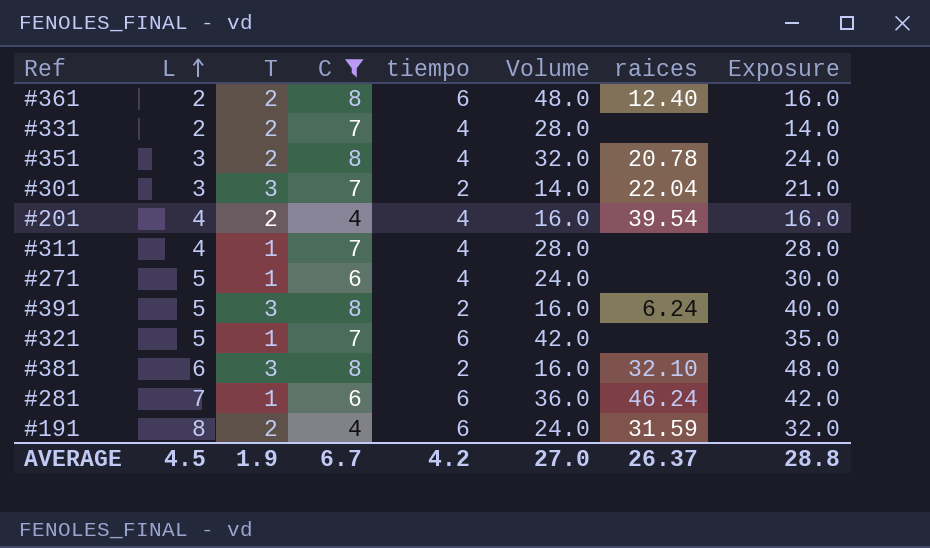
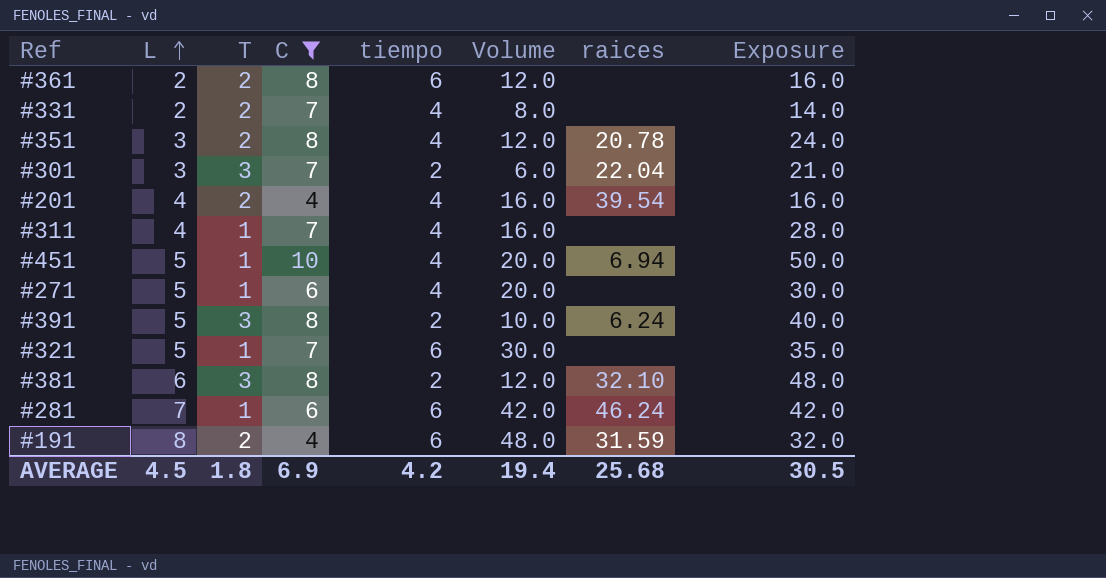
column Volume | formula: [C] * [tiempo] -> [L] * [tiempo]
#361 | raices: 12.40 -> none
row #451: none -> 5 | 1 | 10 | 4 | 20.0 | 6.94 | 50.0
AVERAGE | T: 1.9 -> 1.8
AVERAGE | C: 6.7 -> 6.9
AVERAGE | Volume: 27.0 -> 19.4
AVERAGE | raices: 26.37 -> 25.68
AVERAGE | Exposure: 28.8 -> 30.5

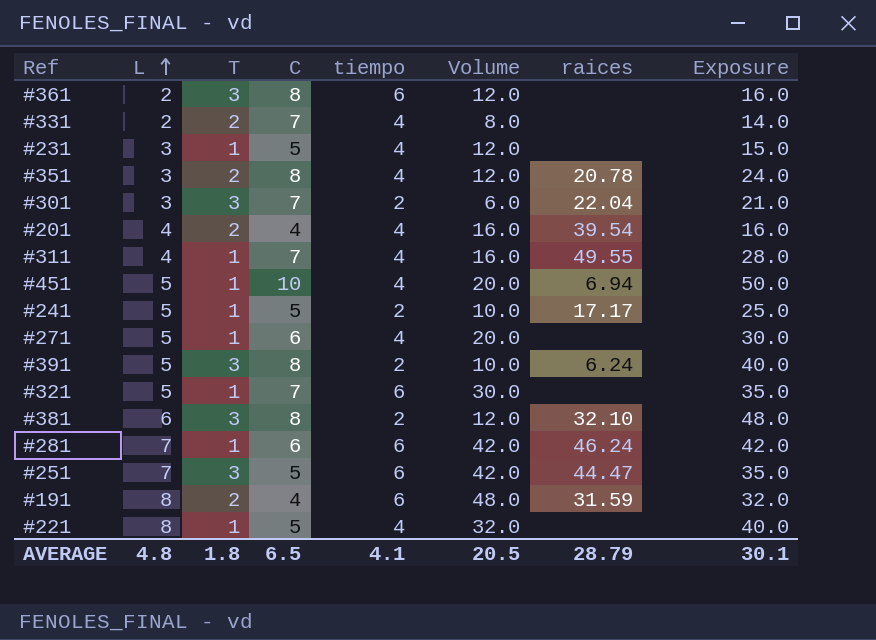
filter: C != 5 -> none
#361 | T: 2 -> 3
#311 | raices: none -> 49.55
AVERAGE | L: 4.5 -> 4.8
AVERAGE | C: 6.9 -> 6.5
AVERAGE | tiempo: 4.2 -> 4.1
AVERAGE | Volume: 19.4 -> 20.5
AVERAGE | raices: 25.68 -> 28.79
AVERAGE | Exposure: 30.5 -> 30.1

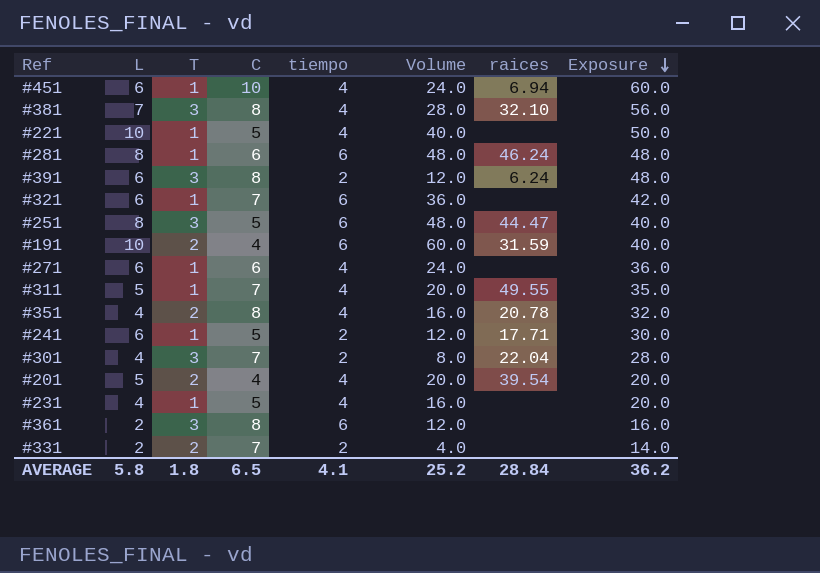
row order: L ascending -> Exposure descending
#451 | L: 5 -> 6
#451 | Volume: 20.0 -> 24.0
#451 | Exposure: 50.0 -> 60.0
#381 | L: 6 -> 7
#381 | tiempo: 2 -> 4
#381 | Volume: 12.0 -> 28.0
#381 | Exposure: 48.0 -> 56.0
#221 | L: 8 -> 10
#221 | Volume: 32.0 -> 40.0
#221 | Exposure: 40.0 -> 50.0
#281 | L: 7 -> 8
#281 | Volume: 42.0 -> 48.0
#281 | Exposure: 42.0 -> 48.0
#391 | L: 5 -> 6
#391 | Volume: 10.0 -> 12.0
#391 | Exposure: 40.0 -> 48.0
#321 | L: 5 -> 6
#321 | Volume: 30.0 -> 36.0
#321 | Exposure: 35.0 -> 42.0
#251 | L: 7 -> 8
#251 | Volume: 42.0 -> 48.0
#251 | Exposure: 35.0 -> 40.0
#191 | L: 8 -> 10
#191 | Volume: 48.0 -> 60.0
#191 | Exposure: 32.0 -> 40.0
#271 | L: 5 -> 6
#271 | Volume: 20.0 -> 24.0
#271 | Exposure: 30.0 -> 36.0
#311 | L: 4 -> 5
#311 | Volume: 16.0 -> 20.0
#311 | Exposure: 28.0 -> 35.0
#351 | L: 3 -> 4
#351 | Volume: 12.0 -> 16.0
#351 | Exposure: 24.0 -> 32.0
#241 | L: 5 -> 6
#241 | Volume: 10.0 -> 12.0
#241 | raices: 17.17 -> 17.71
#241 | Exposure: 25.0 -> 30.0
#301 | L: 3 -> 4
#301 | Volume: 6.0 -> 8.0
#301 | Exposure: 21.0 -> 28.0
#201 | L: 4 -> 5
#201 | Volume: 16.0 -> 20.0
#201 | Exposure: 16.0 -> 20.0
#231 | L: 3 -> 4
#231 | Volume: 12.0 -> 16.0
#231 | Exposure: 15.0 -> 20.0
#331 | tiempo: 4 -> 2
#331 | Volume: 8.0 -> 4.0
AVERAGE | L: 4.8 -> 5.8
AVERAGE | Volume: 20.5 -> 25.2
AVERAGE | raices: 28.79 -> 28.84
AVERAGE | Exposure: 30.1 -> 36.2

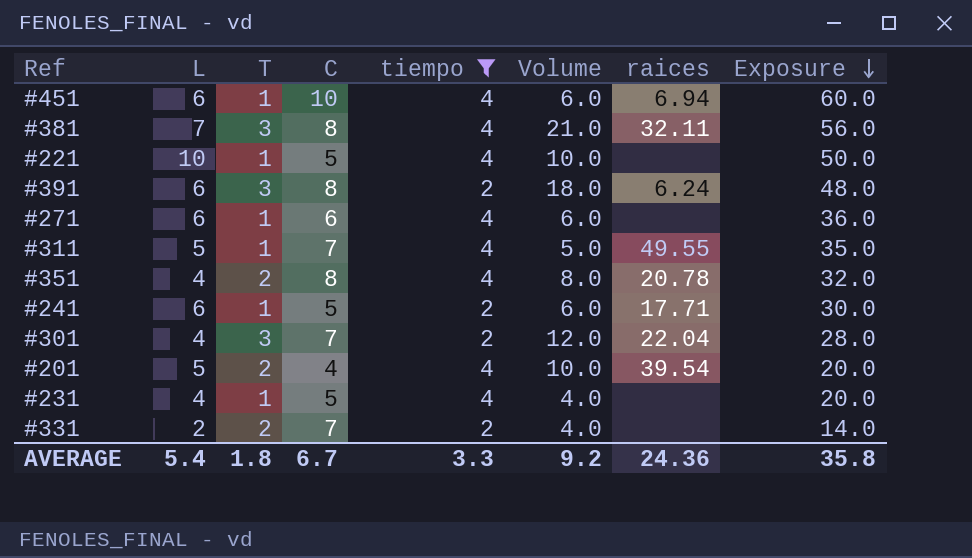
filter: none -> tiempo != 6
column Volume | formula: [L] * [tiempo] -> [L] * [T]
#381 | raices: 32.10 -> 32.11
AVERAGE | L: 5.8 -> 5.4
AVERAGE | C: 6.5 -> 6.7
AVERAGE | tiempo: 4.1 -> 3.3
AVERAGE | Volume: 25.2 -> 9.2
AVERAGE | raices: 28.84 -> 24.36
AVERAGE | Exposure: 36.2 -> 35.8

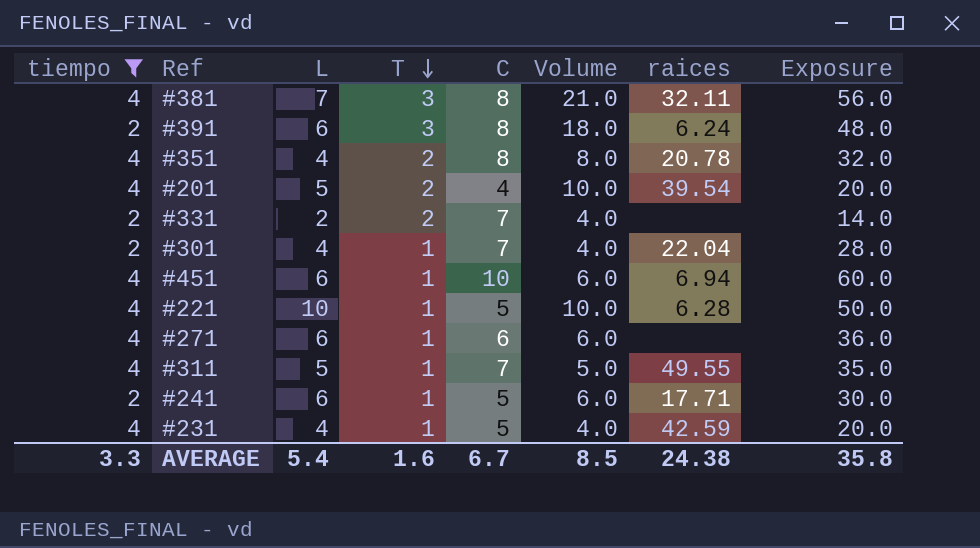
row order: Exposure descending -> T descending
column tiempo | position: 5 -> 1
#301 | T: 3 -> 1
#301 | Volume: 12.0 -> 4.0
#221 | raices: none -> 6.28
#231 | raices: none -> 42.59
AVERAGE | T: 1.8 -> 1.6
AVERAGE | Volume: 9.2 -> 8.5
AVERAGE | raices: 24.36 -> 24.38

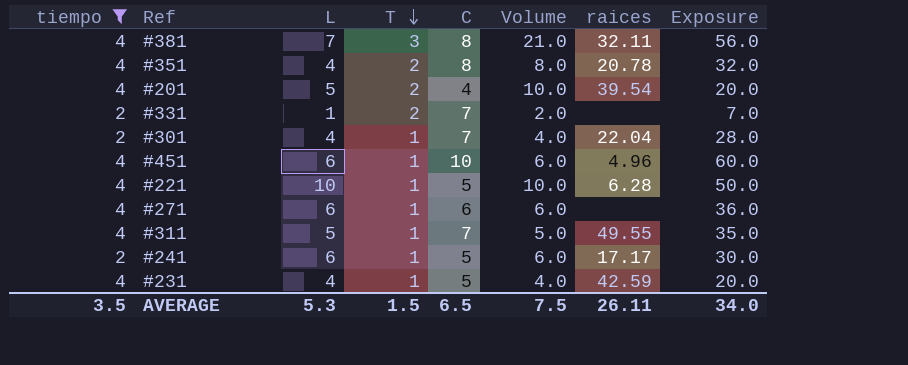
row #391: 2 | 6 | 3 | 8 | 18.0 | 6.24 | 48.0 -> none
#331 | L: 2 -> 1
#331 | Volume: 4.0 -> 2.0
#331 | Exposure: 14.0 -> 7.0
#451 | raices: 6.94 -> 4.96
#241 | raices: 17.71 -> 17.17
AVERAGE | tiempo: 3.3 -> 3.5
AVERAGE | L: 5.4 -> 5.3
AVERAGE | T: 1.6 -> 1.5
AVERAGE | C: 6.7 -> 6.5
AVERAGE | Volume: 8.5 -> 7.5
AVERAGE | raices: 24.38 -> 26.11
AVERAGE | Exposure: 35.8 -> 34.0

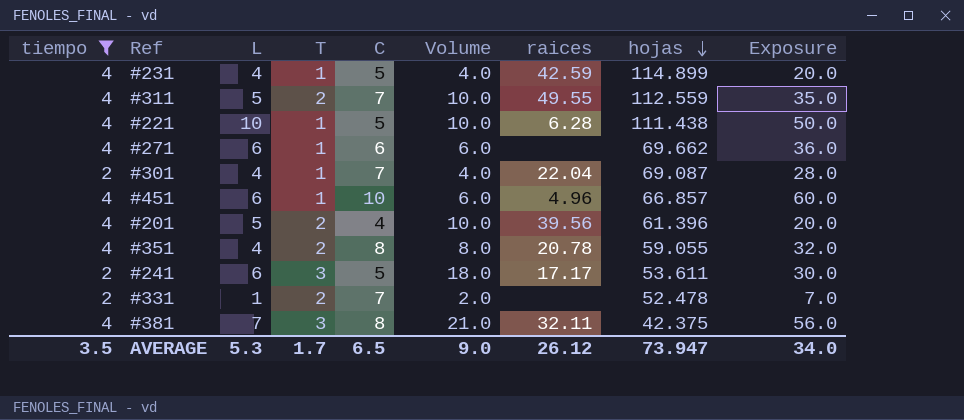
row order: T descending -> hojas descending
column hojas | position: none -> 8
#311 | T: 1 -> 2
#311 | Volume: 5.0 -> 10.0
#201 | raices: 39.54 -> 39.56
#241 | T: 1 -> 3
#241 | Volume: 6.0 -> 18.0
AVERAGE | T: 1.5 -> 1.7
AVERAGE | Volume: 7.5 -> 9.0
AVERAGE | raices: 26.11 -> 26.12

